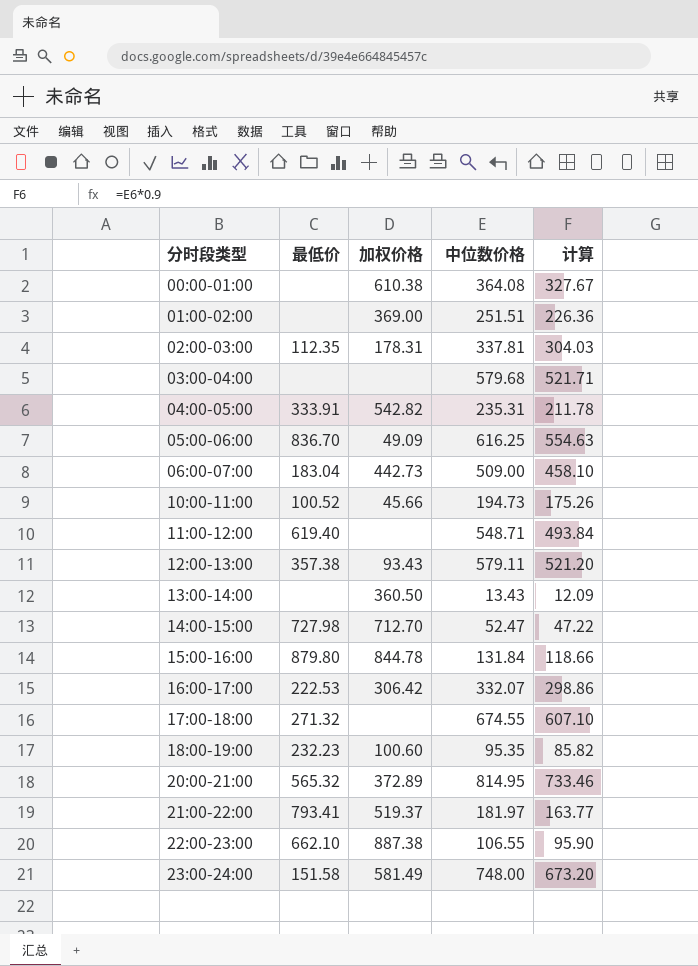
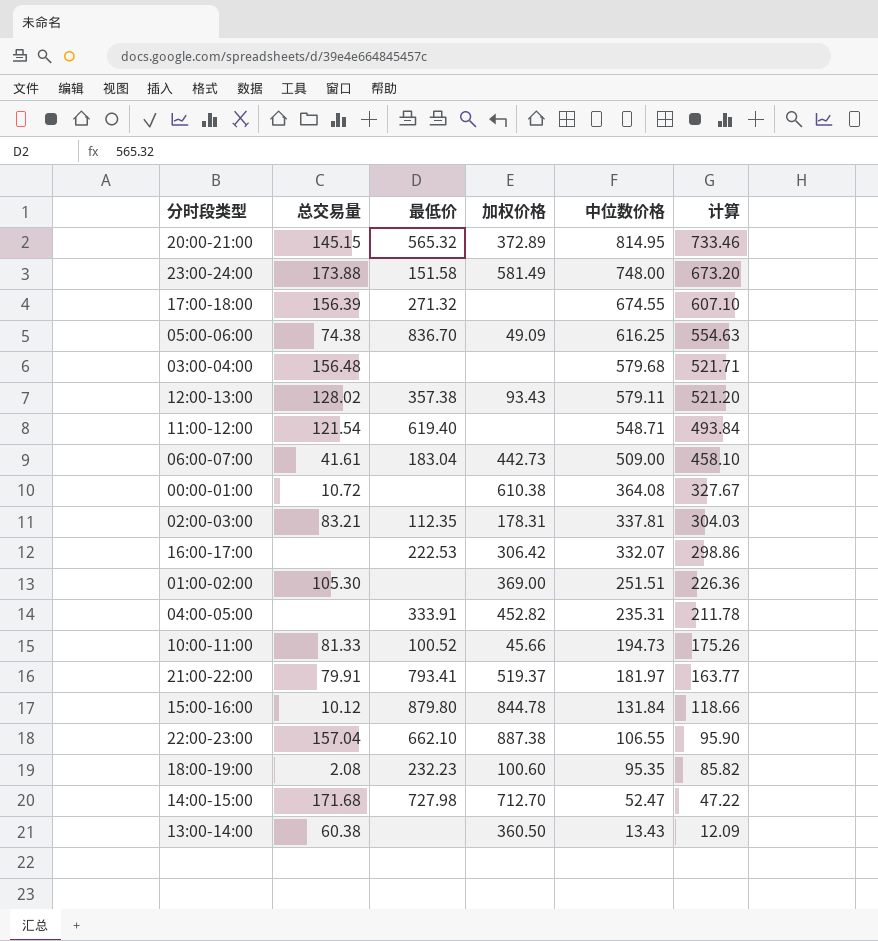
row order: 分时段类型 ascending -> 中位数价格 descending
column 总交易量 | position: none -> 2
04:00-05:00 | 加权价格: 542.82 -> 452.82

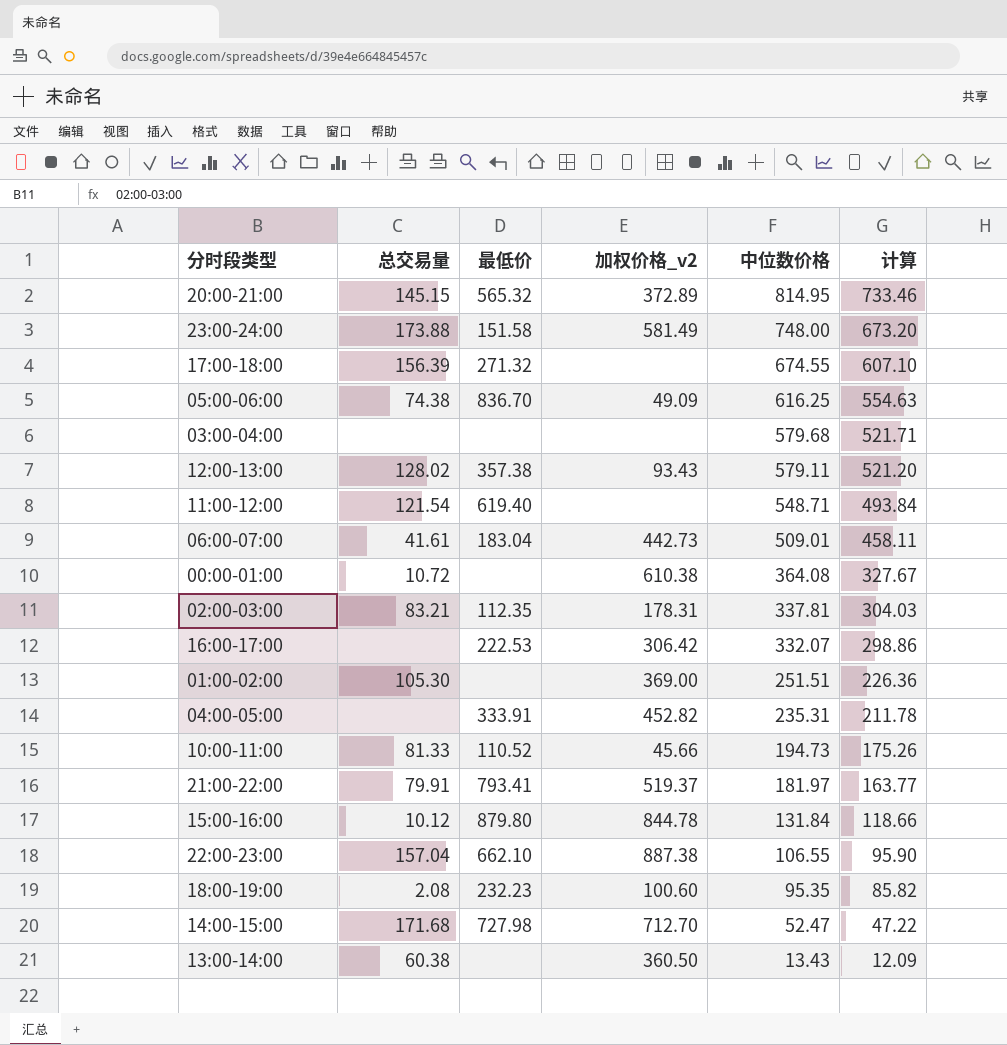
column name: 加权价格 -> 加权价格_v2
03:00-04:00 | 总交易量: 156.48 -> none
06:00-07:00 | 中位数价格: 509.00 -> 509.01
06:00-07:00 | 计算: 458.10 -> 458.11
10:00-11:00 | 最低价: 100.52 -> 110.52

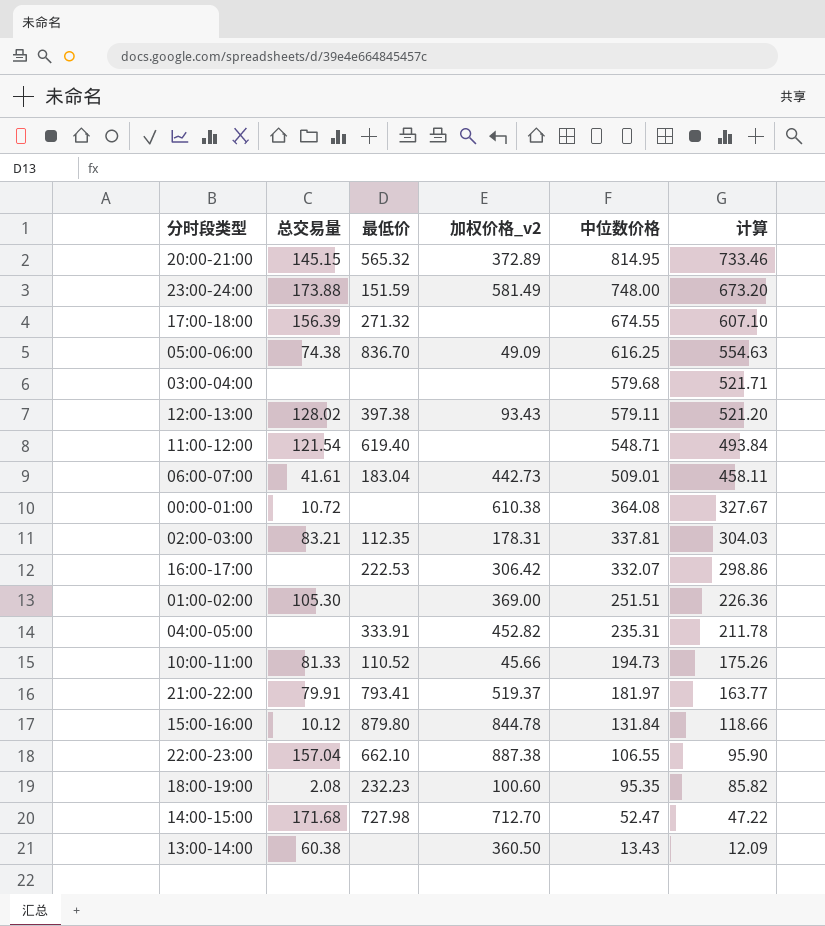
23:00-24:00 | 最低价: 151.58 -> 151.59
12:00-13:00 | 最低价: 357.38 -> 397.38

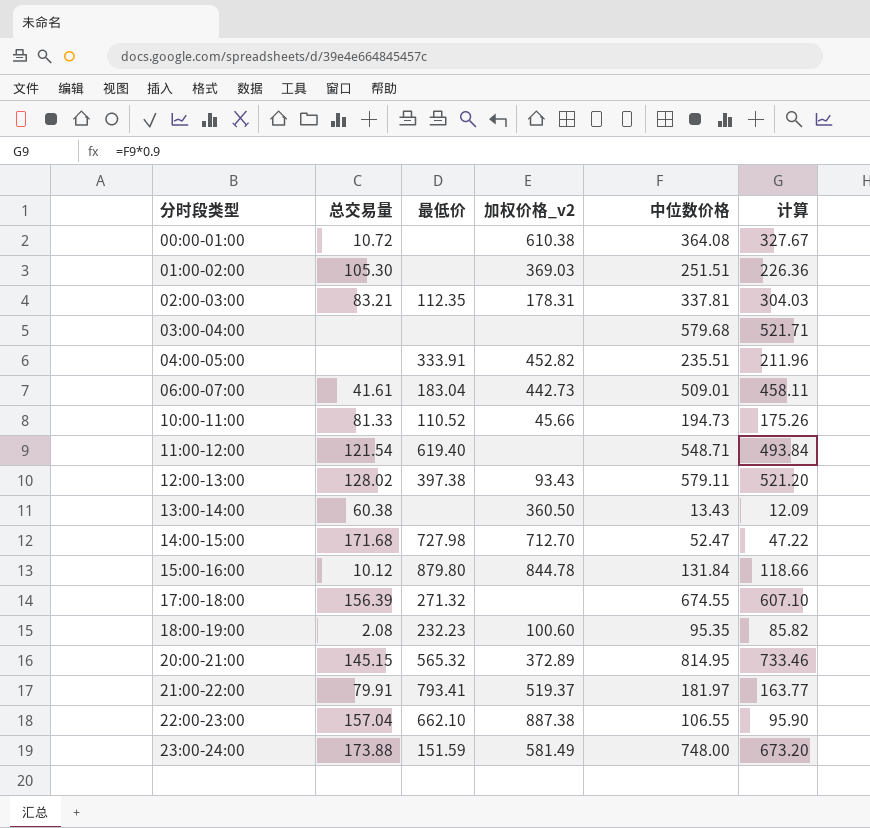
row order: 中位数价格 descending -> 分时段类型 ascending
row 05:00-06:00: 74.38 | 836.70 | 49.09 | 616.25 | 554.63 -> none
row 16:00-17:00: none | 222.53 | 306.42 | 332.07 | 298.86 -> none
01:00-02:00 | 加权价格_v2: 369.00 -> 369.03
04:00-05:00 | 中位数价格: 235.31 -> 235.51
04:00-05:00 | 计算: 211.78 -> 211.96

